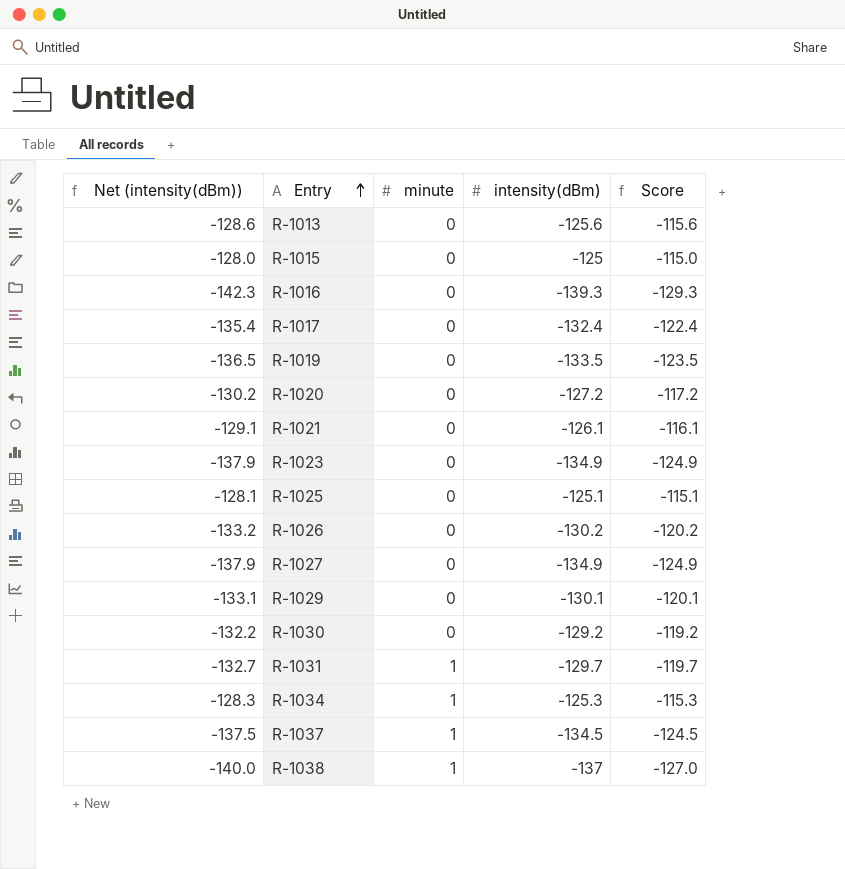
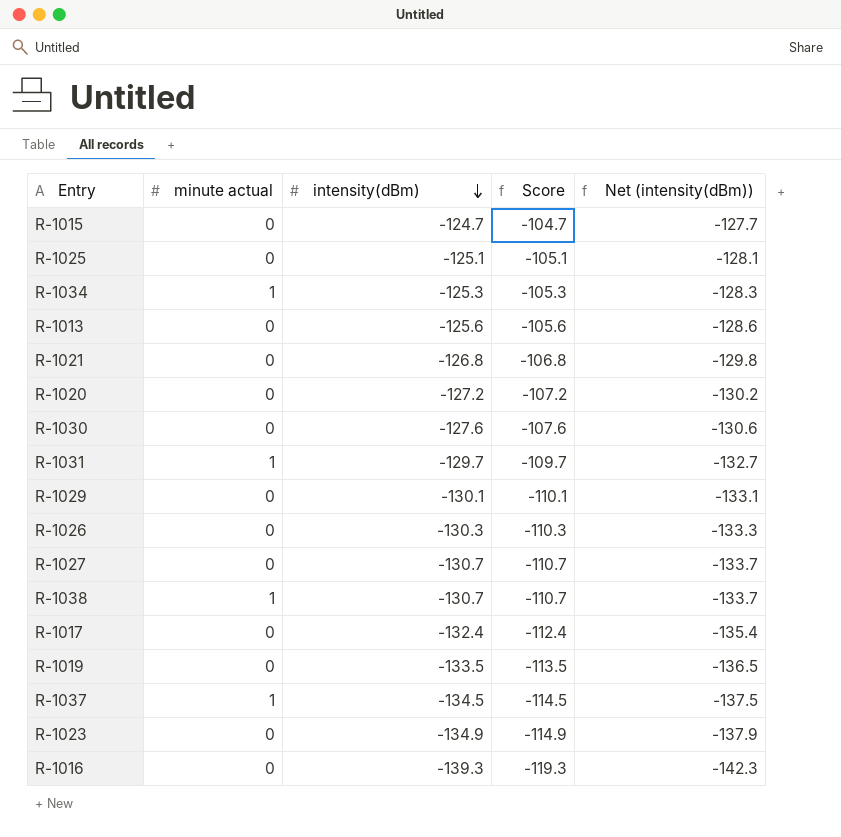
row order: Entry ascending -> intensity(dBm) descending
column name: minute -> minute actual
column Score | formula: [intensity(dBm)] + 10 -> [intensity(dBm)] + 20
column Net (intensity(dBm)) | position: 1 -> 5
R-1015 | intensity(dBm): -125 -> -124.7
R-1015 | Net (intensity(dBm)): -128.0 -> -127.7
R-1021 | intensity(dBm): -126.1 -> -126.8
R-1021 | Net (intensity(dBm)): -129.1 -> -129.8
R-1030 | intensity(dBm): -129.2 -> -127.6
R-1030 | Net (intensity(dBm)): -132.2 -> -130.6
R-1026 | intensity(dBm): -130.2 -> -130.3
R-1026 | Net (intensity(dBm)): -133.2 -> -133.3
R-1027 | intensity(dBm): -134.9 -> -130.7
R-1027 | Net (intensity(dBm)): -137.9 -> -133.7
R-1038 | intensity(dBm): -137 -> -130.7
R-1038 | Net (intensity(dBm)): -140.0 -> -133.7

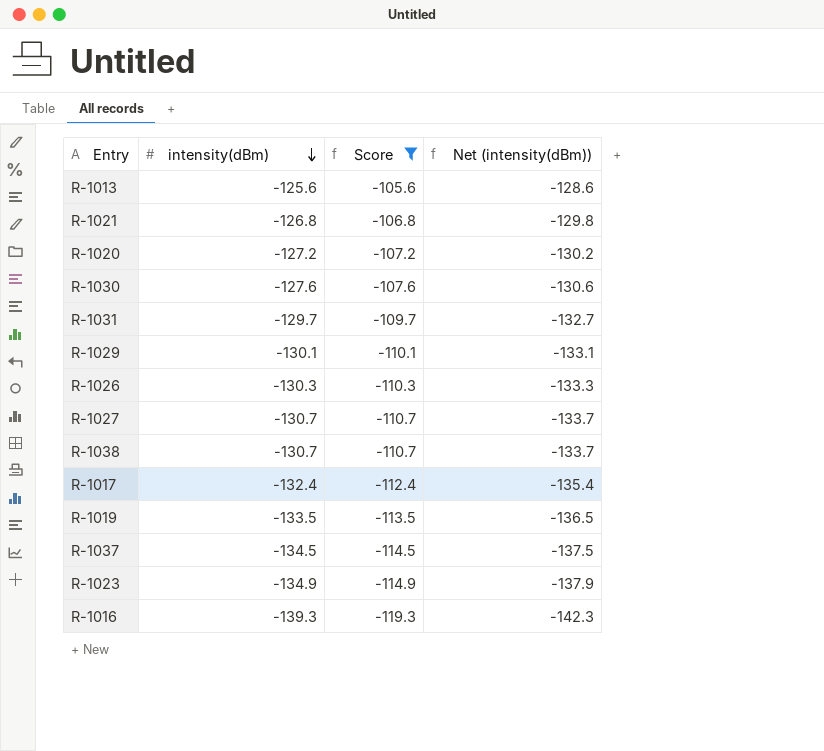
filter: none -> Score <= -105.6
column minute actual | position: 2 -> none

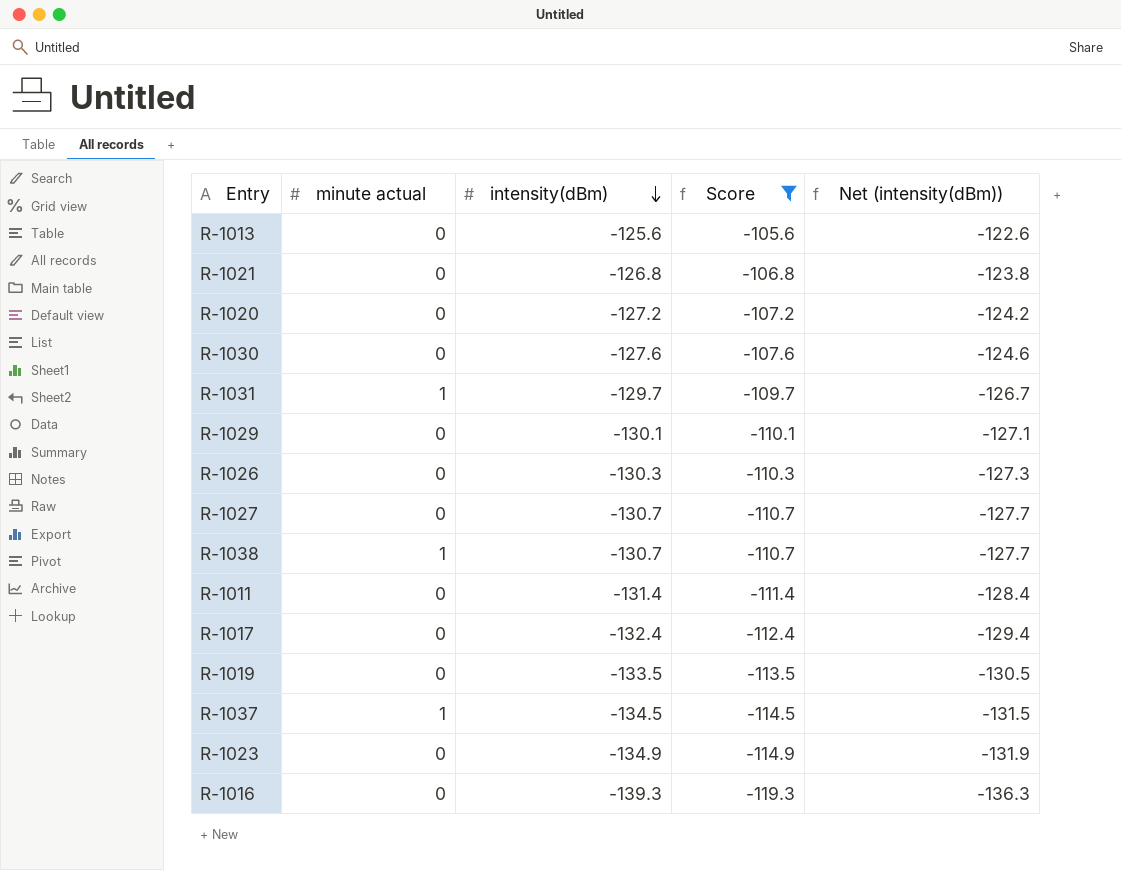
column minute actual | position: none -> 2
column Net (intensity(dBm)) | formula: [intensity(dBm)] - 3 -> [intensity(dBm)] + 3
row R-1011: none -> 0 | -131.4 | -111.4 | -128.4

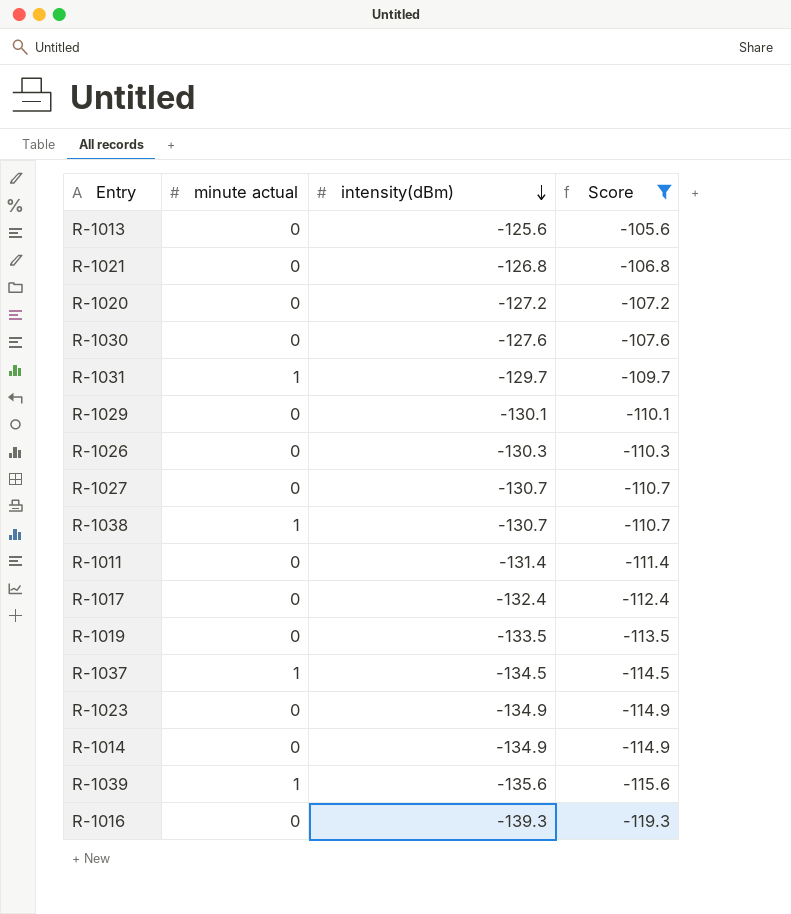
column Net (intensity(dBm)) | formula: [intensity(dBm)] + 3 -> none
row R-1014: none -> 0 | -134.9 | -114.9
row R-1039: none -> 1 | -135.6 | -115.6

